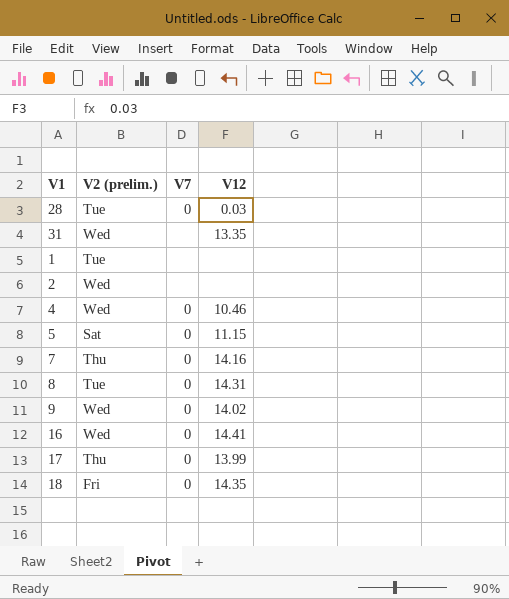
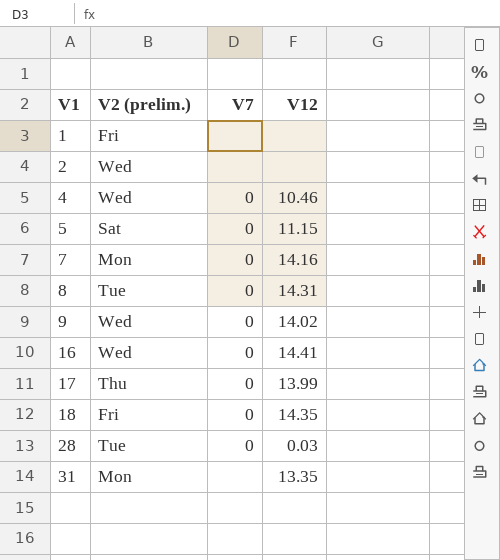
row order: none -> V1 ascending
1 | V2 (prelim.): Tue -> Fri
7 | V2 (prelim.): Thu -> Mon
31 | V2 (prelim.): Wed -> Mon

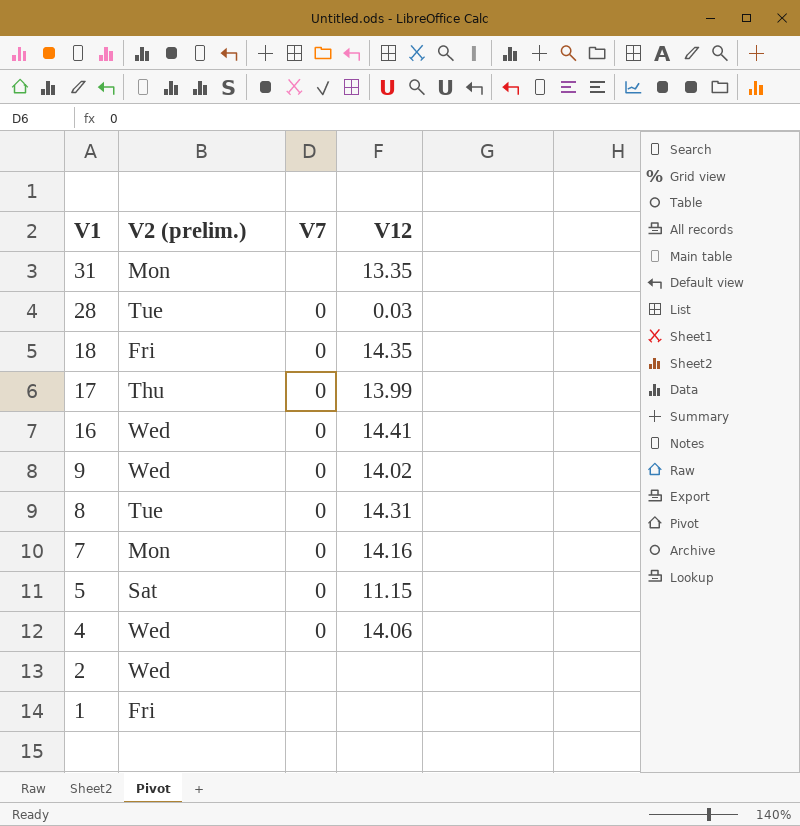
row order: V1 ascending -> V1 descending
4 | V12: 10.46 -> 14.06

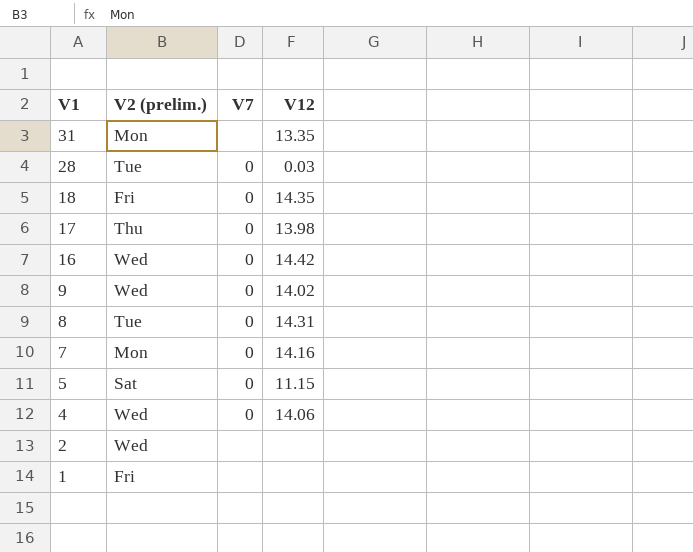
17 | V12: 13.99 -> 13.98
16 | V12: 14.41 -> 14.42

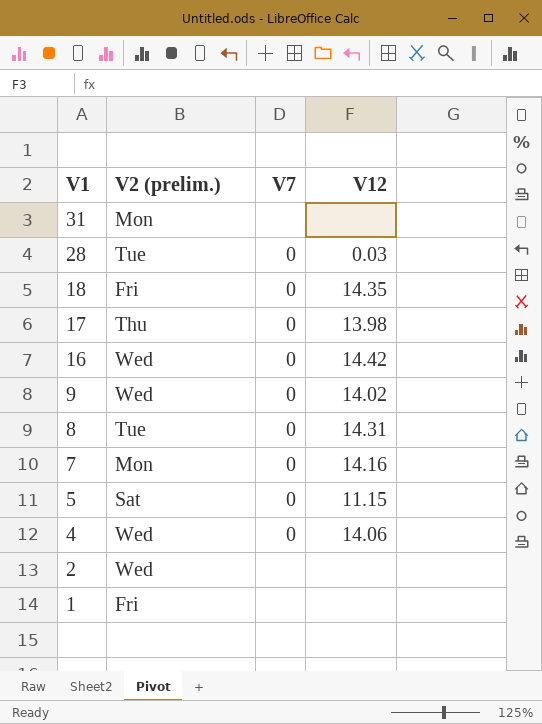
31 | V12: 13.35 -> none

